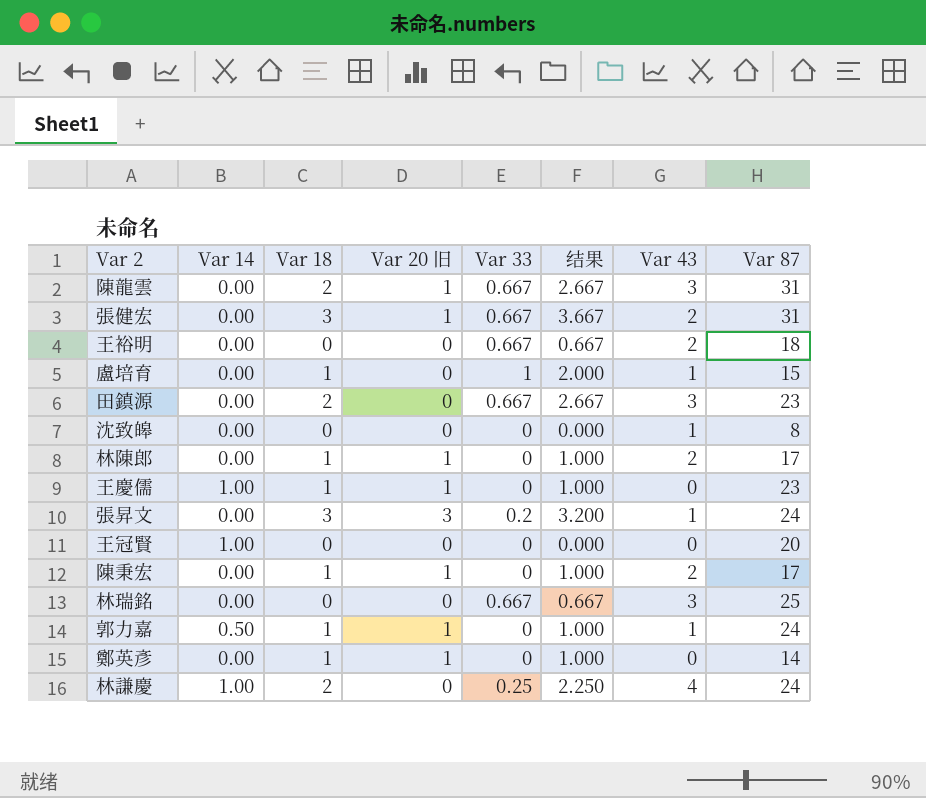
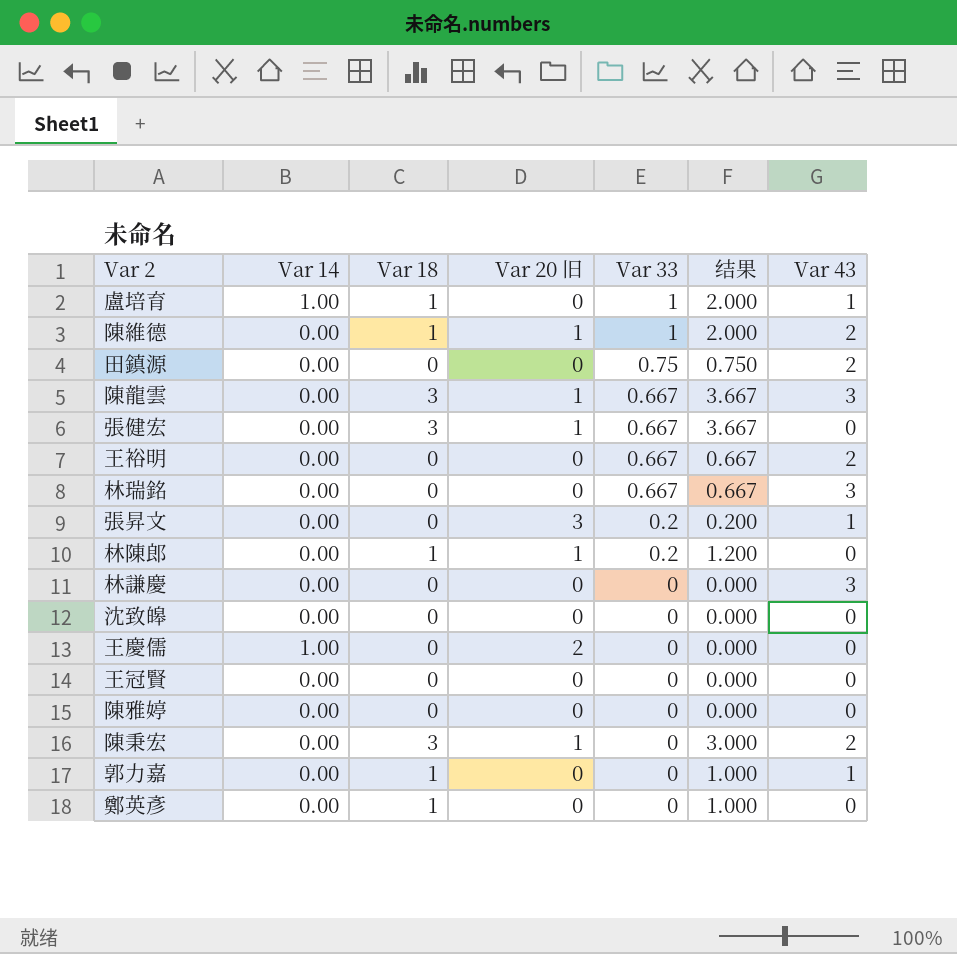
row order: none -> Var 33 descending
column Var 87 | position: 8 -> none
盧培育 | Var 14: 0.00 -> 1.00
row 陳維德: none -> 0.00 | 1 | 1 | 1 | 2.000 | 2
田鎮源 | Var 18: 2 -> 0
田鎮源 | Var 33: 0.667 -> 0.75
田鎮源 | 结果: 2.667 -> 0.750
田鎮源 | Var 43: 3 -> 2
陳龍雲 | Var 18: 2 -> 3
陳龍雲 | 结果: 2.667 -> 3.667
張健宏 | Var 43: 2 -> 0
張昇文 | Var 18: 3 -> 0
張昇文 | 结果: 3.200 -> 0.200
林陳郎 | Var 33: 0 -> 0.2
林陳郎 | 结果: 1.000 -> 1.200
林陳郎 | Var 43: 2 -> 0
林謙慶 | Var 14: 1.00 -> 0.00
林謙慶 | Var 18: 2 -> 0
林謙慶 | Var 33: 0.25 -> 0
林謙慶 | 结果: 2.250 -> 0.000
林謙慶 | Var 43: 4 -> 3
沈致皞 | Var 43: 1 -> 0
王慶儒 | Var 18: 1 -> 0
王慶儒 | Var 20 旧: 1 -> 2
王慶儒 | 结果: 1.000 -> 0.000
王冠賢 | Var 14: 1.00 -> 0.00
row 陳雅婷: none -> 0.00 | 0 | 0 | 0 | 0.000 | 0
陳秉宏 | Var 18: 1 -> 3
陳秉宏 | 结果: 1.000 -> 3.000
郭力嘉 | Var 14: 0.50 -> 0.00
郭力嘉 | Var 20 旧: 1 -> 0
鄭英彥 | Var 20 旧: 1 -> 0

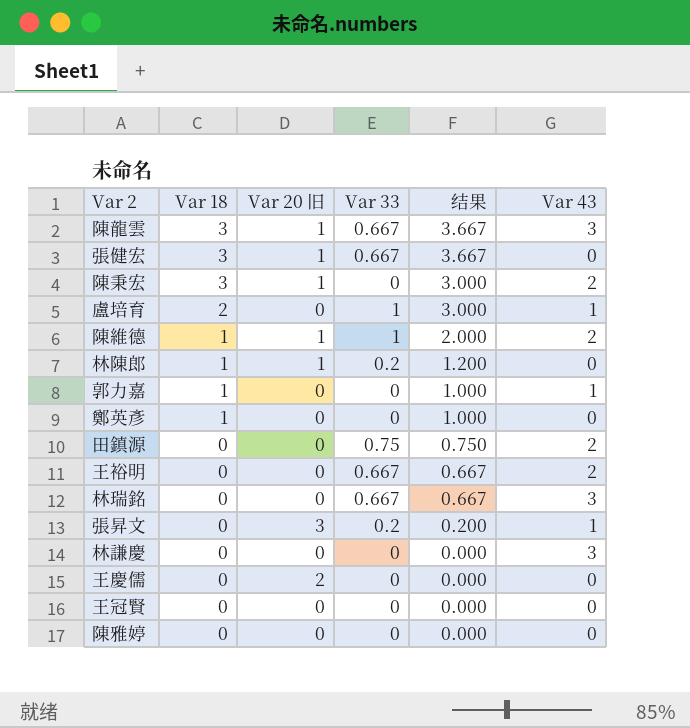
row order: Var 33 descending -> Var 18 descending
column Var 14 | position: 2 -> none
row 沈致皞: 0.00 | 0 | 0 | 0 | 0.000 | 0 -> none
盧培育 | Var 18: 1 -> 2
盧培育 | 结果: 2.000 -> 3.000

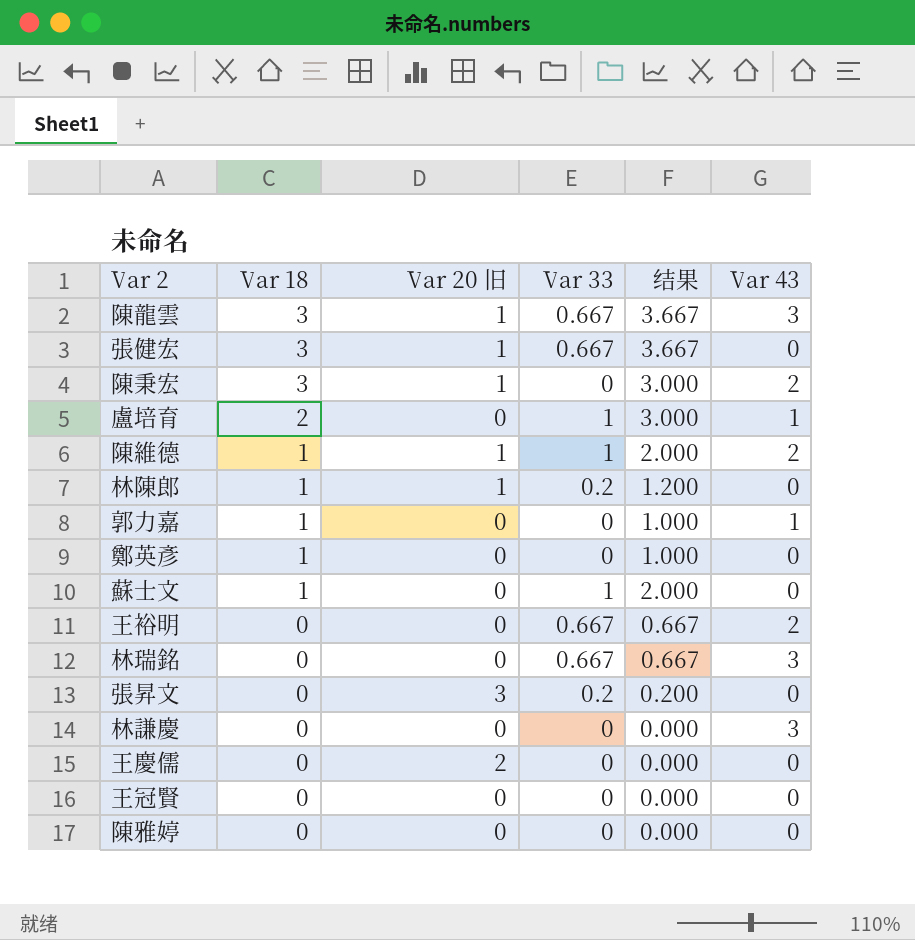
row 田鎮源: 0 | 0 | 0.75 | 0.750 | 2 -> none
row 蘇士文: none -> 1 | 0 | 1 | 2.000 | 0
張昇文 | Var 43: 1 -> 0

